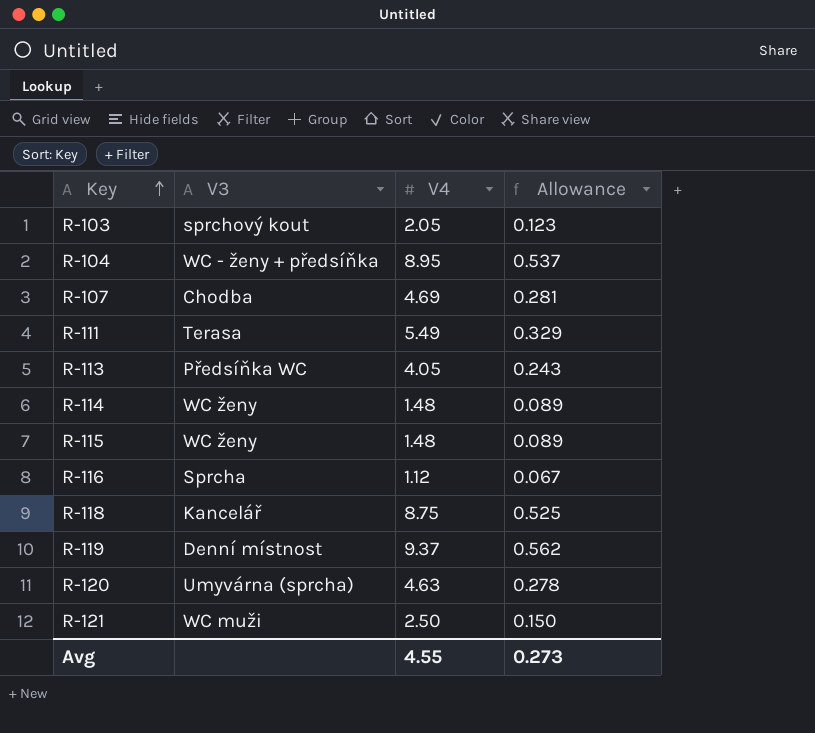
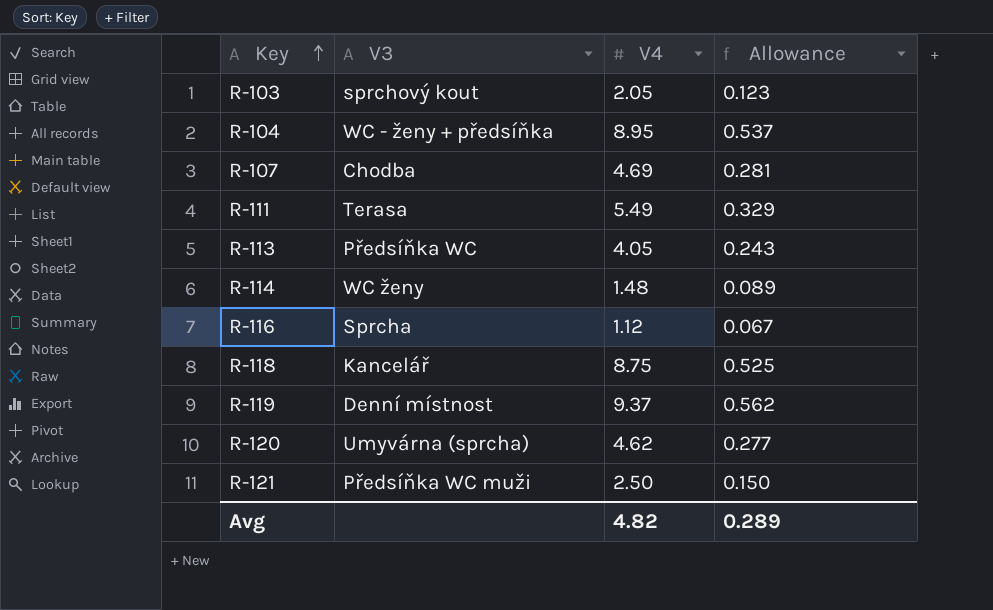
row R-115: WC ženy | 1.48 | 0.089 -> none
R-120 | V4: 4.63 -> 4.62
R-120 | Allowance: 0.278 -> 0.277
R-121 | V3: WC muži -> Předsíňka WC muži
Avg | V4: 4.55 -> 4.82
Avg | Allowance: 0.273 -> 0.289

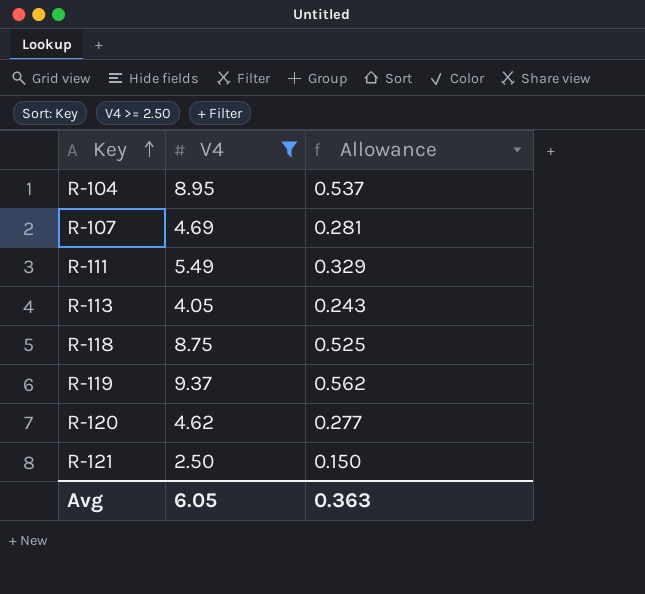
filter: none -> V4 >= 2.50
column V3 | position: 2 -> none
Avg | V4: 4.82 -> 6.05
Avg | Allowance: 0.289 -> 0.363

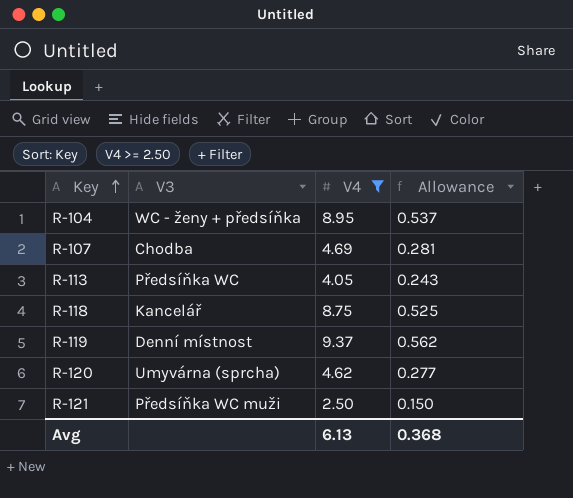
column V3 | position: none -> 2
row R-111: 5.49 | 0.329 -> none
Avg | V4: 6.05 -> 6.13
Avg | Allowance: 0.363 -> 0.368

